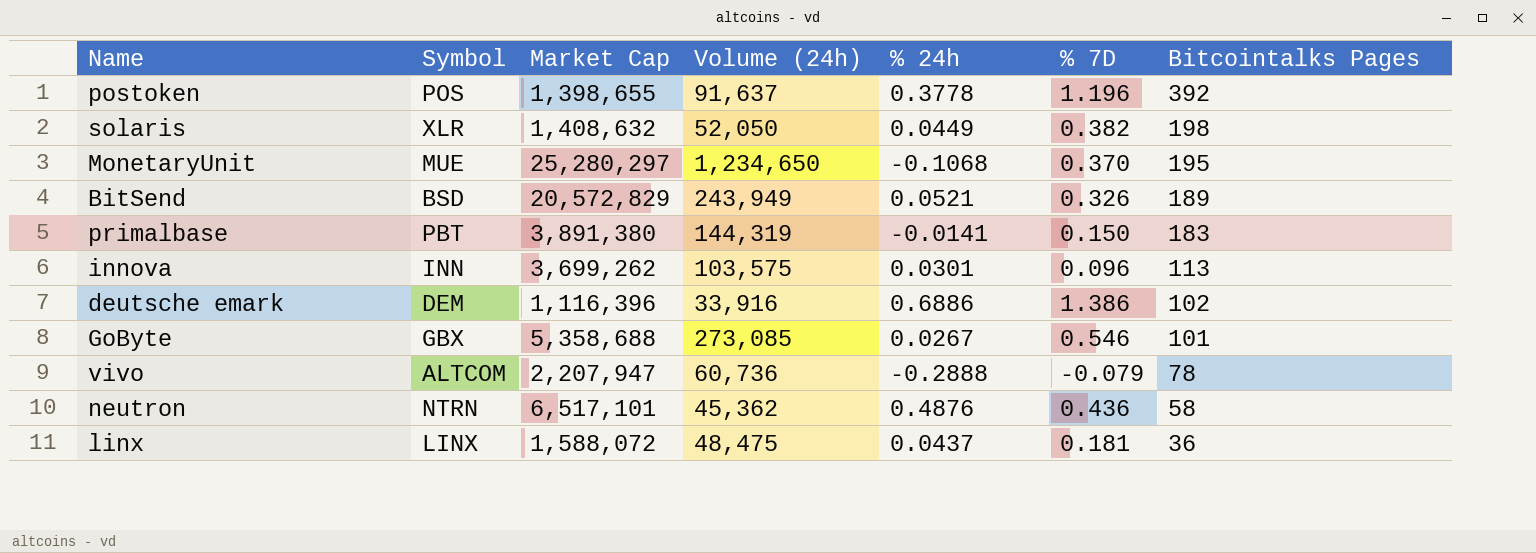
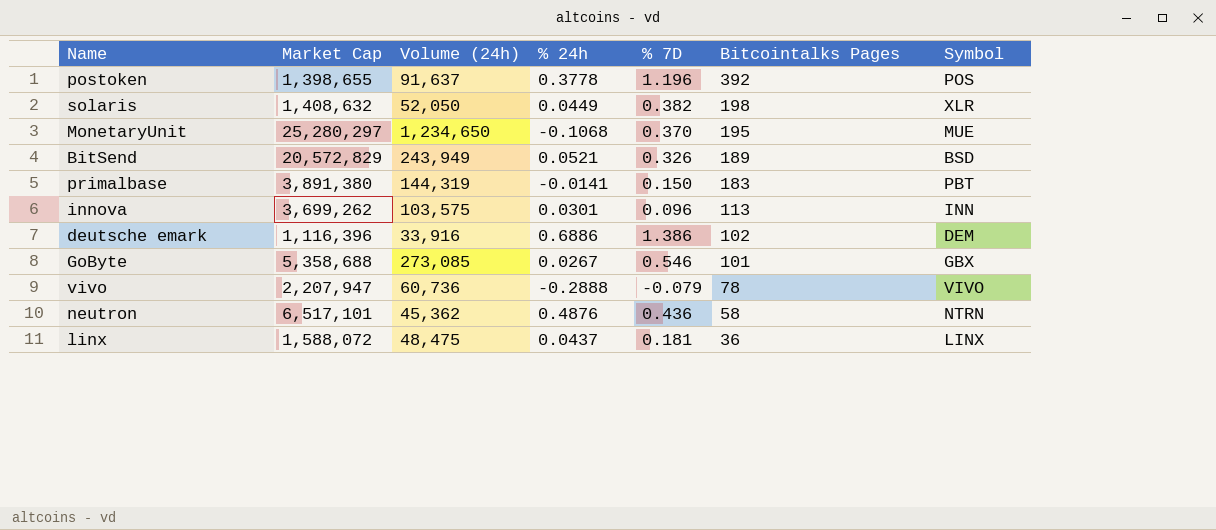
column Symbol | position: 2 -> 7
vivo | Symbol: ALTCOM -> VIVO

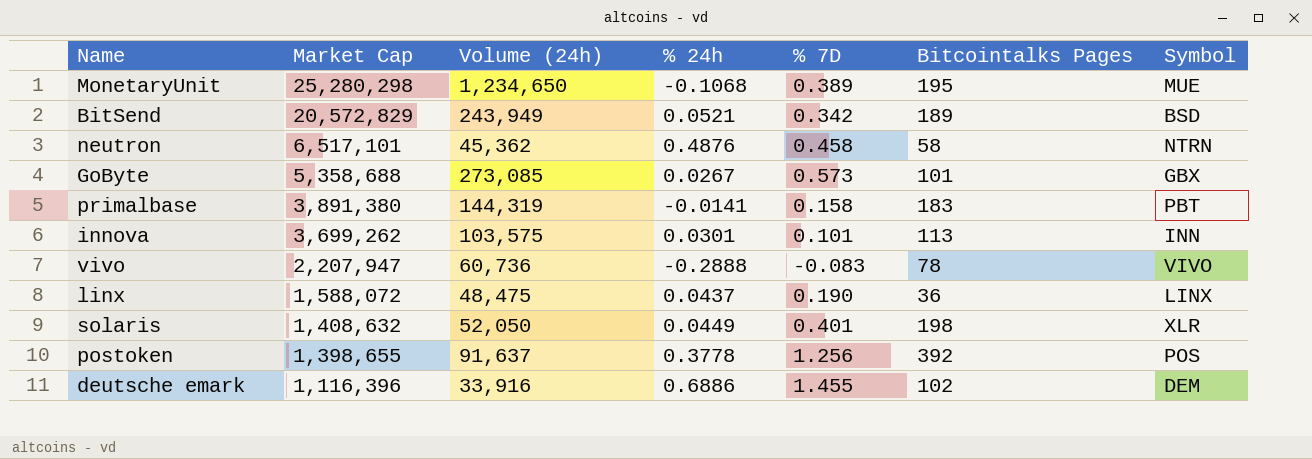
row order: Bitcointalks Pages descending -> Market Cap descending
MonetaryUnit | Market Cap: 25,280,297 -> 25,280,298
MonetaryUnit | % 7D: 0.370 -> 0.389
BitSend | % 7D: 0.326 -> 0.342
neutron | % 7D: 0.436 -> 0.458
GoByte | % 7D: 0.546 -> 0.573
primalbase | % 7D: 0.150 -> 0.158
innova | % 7D: 0.096 -> 0.101
vivo | % 7D: -0.079 -> -0.083
linx | % 7D: 0.181 -> 0.190
solaris | % 7D: 0.382 -> 0.401
postoken | % 7D: 1.196 -> 1.256
deutsche emark | % 7D: 1.386 -> 1.455

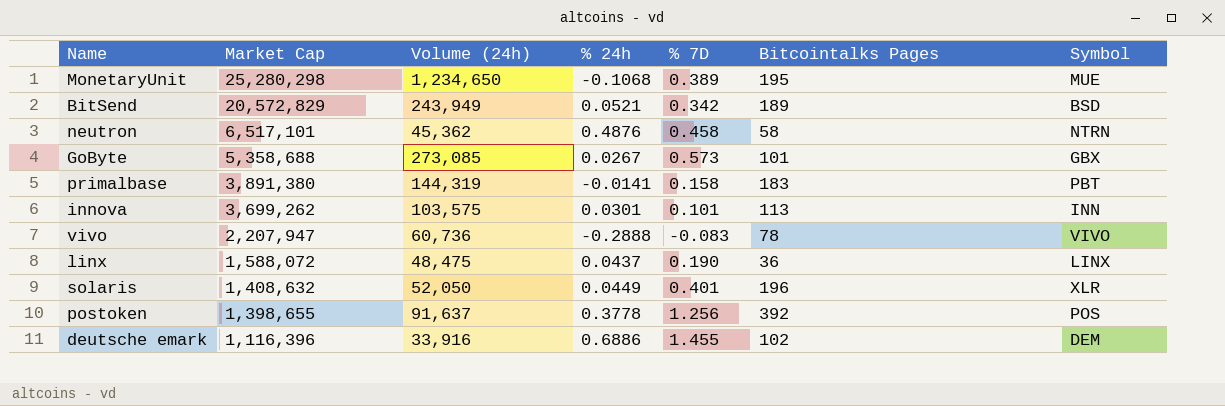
solaris | Bitcointalks Pages: 198 -> 196

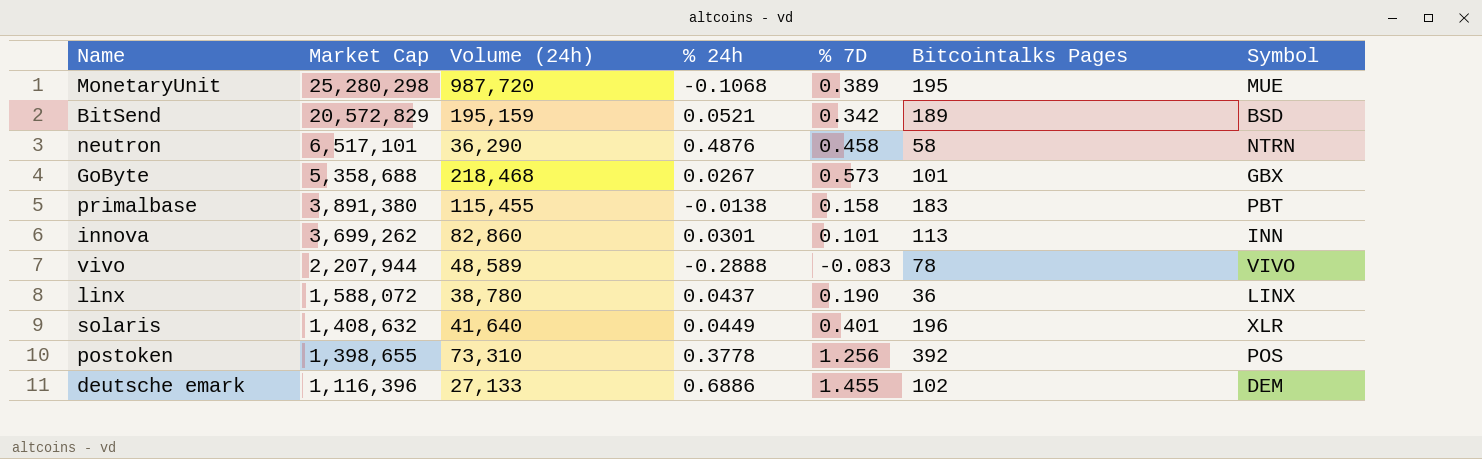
MonetaryUnit | Volume (24h): 1,234,650 -> 987,720
BitSend | Volume (24h): 243,949 -> 195,159
neutron | Volume (24h): 45,362 -> 36,290
GoByte | Volume (24h): 273,085 -> 218,468
primalbase | Volume (24h): 144,319 -> 115,455
primalbase | % 24h: -0.0141 -> -0.0138
innova | Volume (24h): 103,575 -> 82,860
vivo | Market Cap: 2,207,947 -> 2,207,944
vivo | Volume (24h): 60,736 -> 48,589
linx | Volume (24h): 48,475 -> 38,780
solaris | Volume (24h): 52,050 -> 41,640
postoken | Volume (24h): 91,637 -> 73,310
deutsche emark | Volume (24h): 33,916 -> 27,133

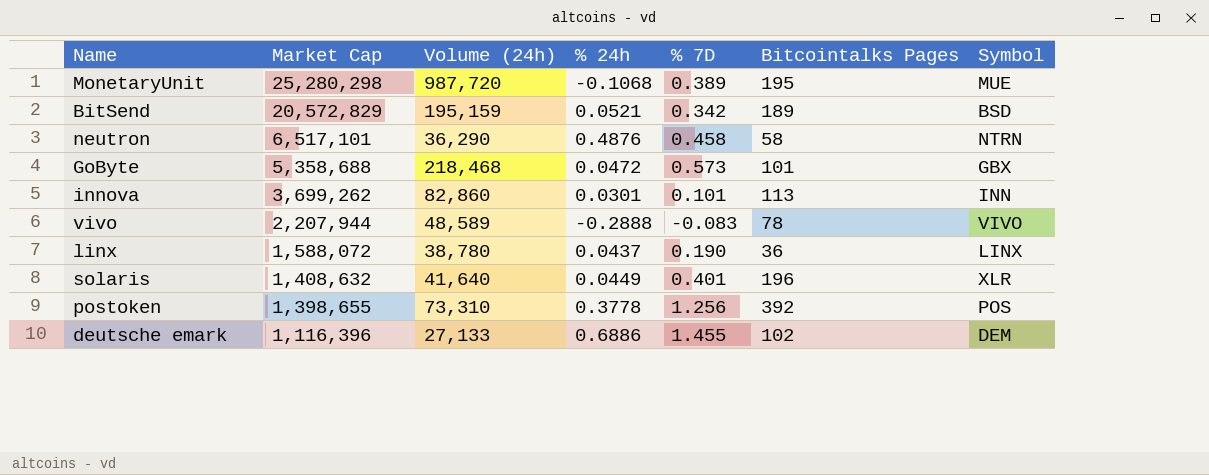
row primalbase: 3,891,380 | 115,455 | -0.0138 | 0.158 | 183 | PBT -> none
GoByte | % 24h: 0.0267 -> 0.0472

